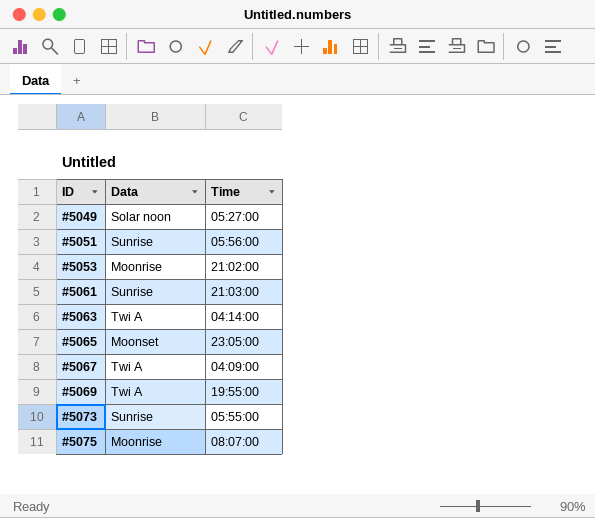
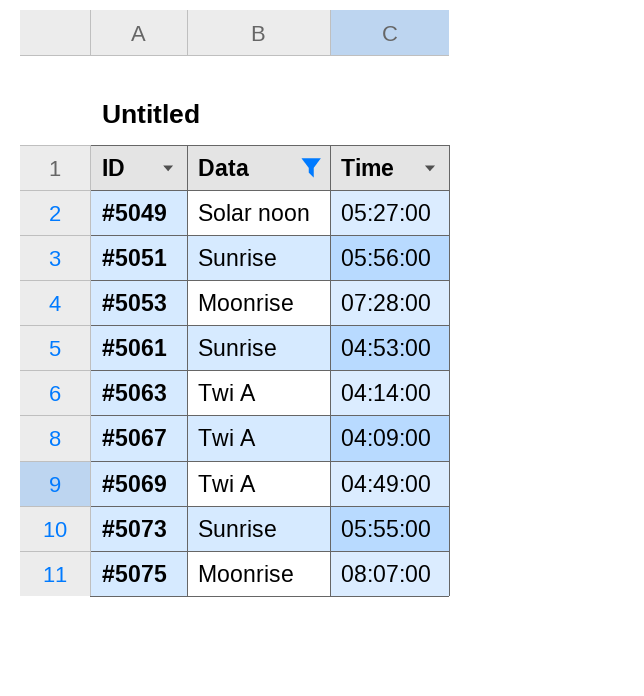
filter: none -> Data != Moonset
#5053 | Time: 21:02:00 -> 07:28:00
#5061 | Time: 21:03:00 -> 04:53:00
#5069 | Time: 19:55:00 -> 04:49:00

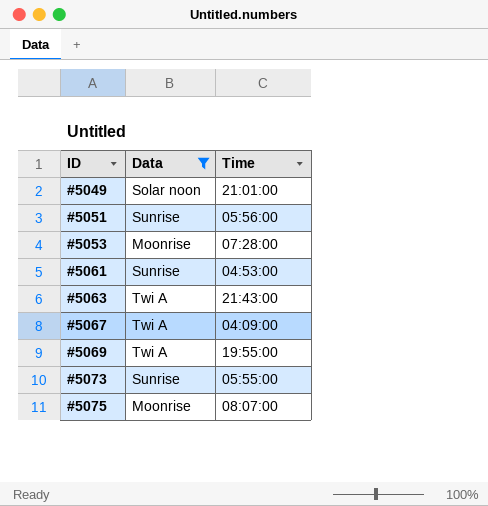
#5049 | Time: 05:27:00 -> 21:01:00
#5063 | Time: 04:14:00 -> 21:43:00
#5069 | Time: 04:49:00 -> 19:55:00

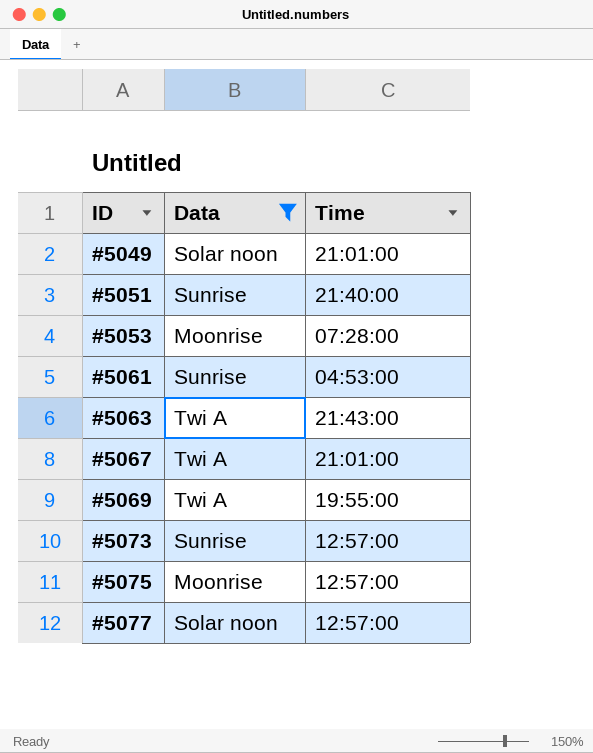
#5051 | Time: 05:56:00 -> 21:40:00
#5067 | Time: 04:09:00 -> 21:01:00
#5073 | Time: 05:55:00 -> 12:57:00
#5075 | Time: 08:07:00 -> 12:57:00
row #5077: none -> Solar noon | 12:57:00

